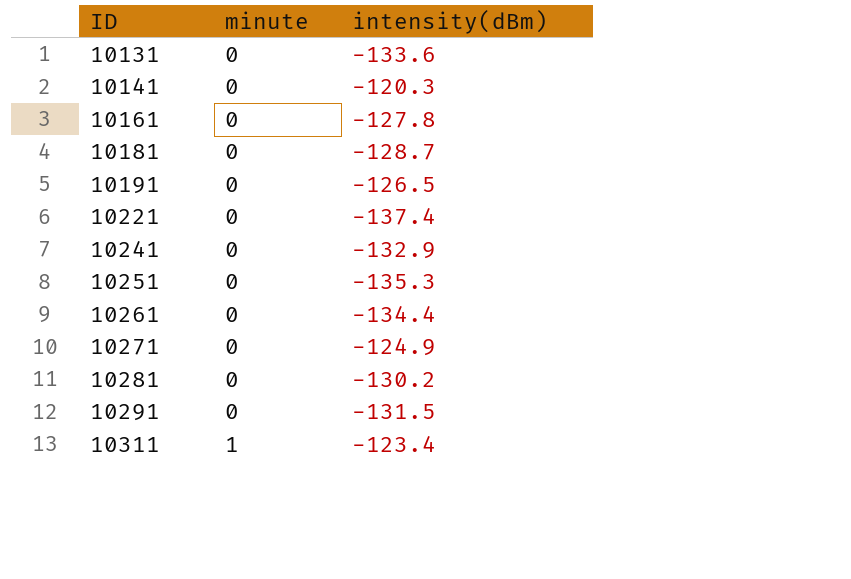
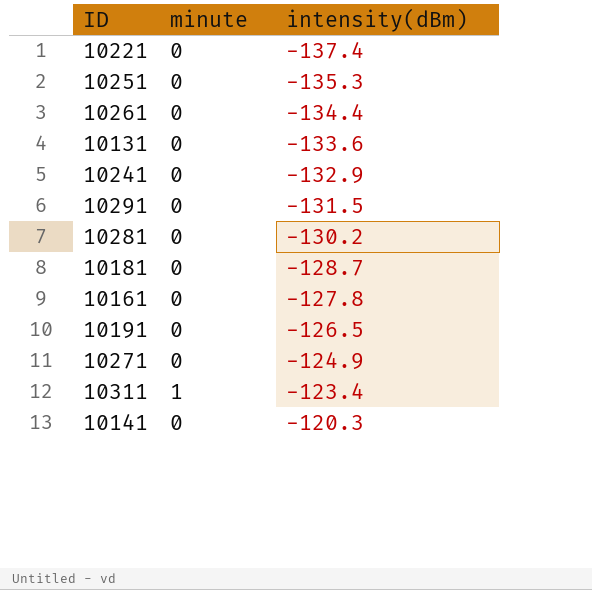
row order: ID ascending -> intensity(dBm) ascending

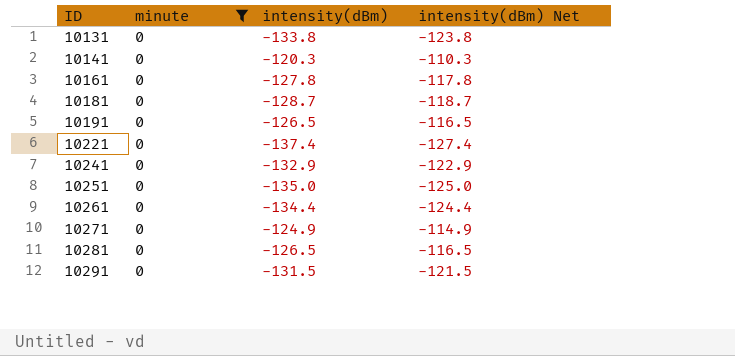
filter: none -> minute = 0
row order: intensity(dBm) ascending -> ID ascending
column intensity(dBm) Net | formula: none -> [intensity(dBm)] + 10
10131 | intensity(dBm): -133.6 -> -133.8
10251 | intensity(dBm): -135.3 -> -135.0
10281 | intensity(dBm): -130.2 -> -126.5

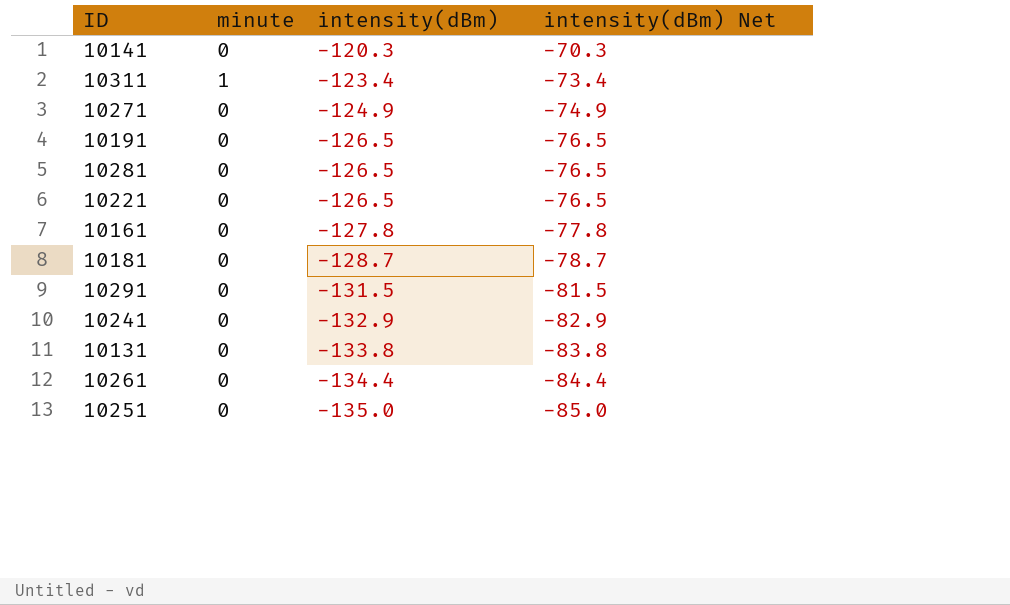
filter: minute = 0 -> none
row order: ID ascending -> intensity(dBm) descending
column intensity(dBm) Net | formula: [intensity(dBm)] + 10 -> [intensity(dBm)] + 50
10221 | intensity(dBm): -137.4 -> -126.5

